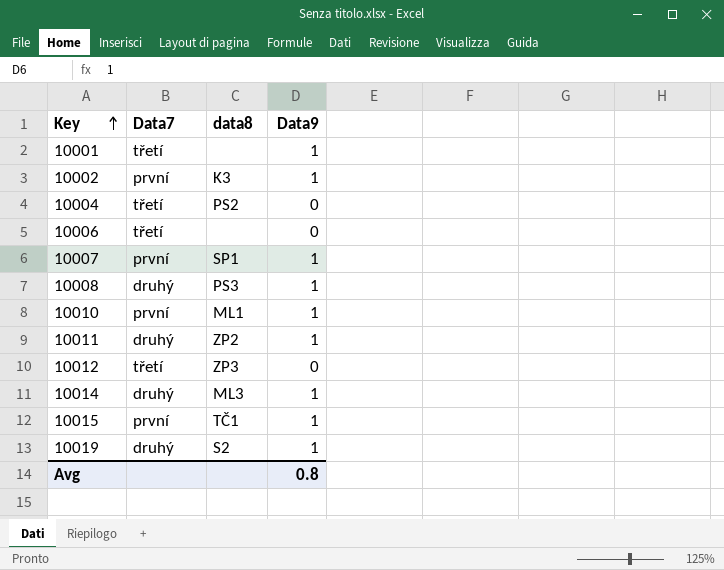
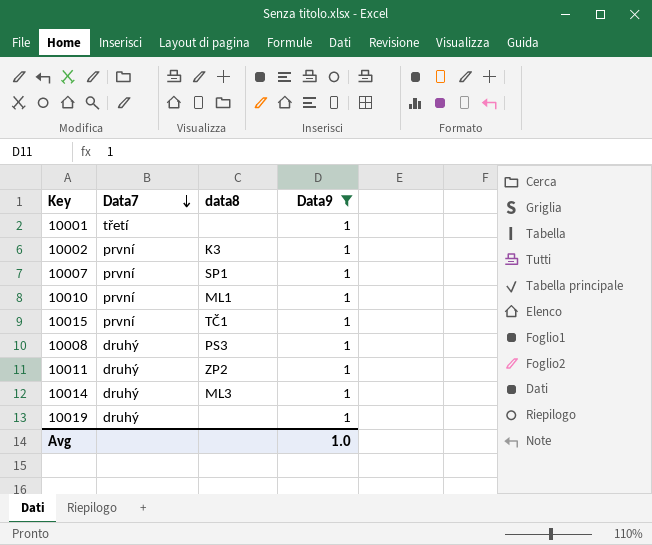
filter: none -> Data9 = 1
row order: Key ascending -> Data7 descending
10019 | data8: S2 -> none
Avg | Data9: 0.8 -> 1.0

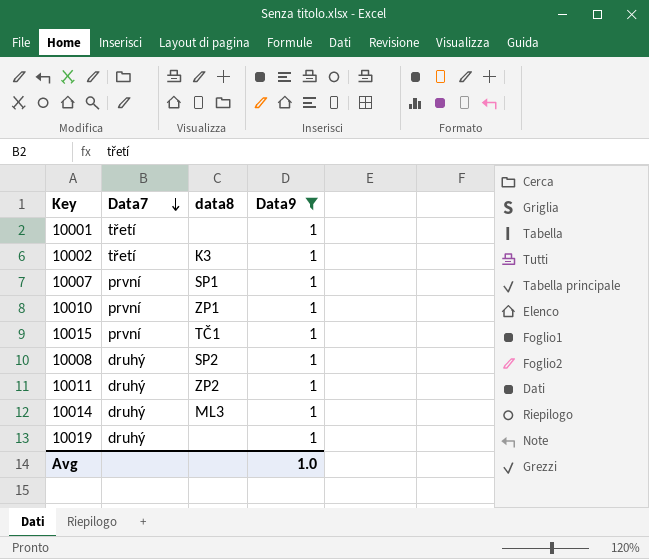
10002 | Data7: první -> třetí
10010 | data8: ML1 -> ZP1
10008 | data8: PS3 -> SP2

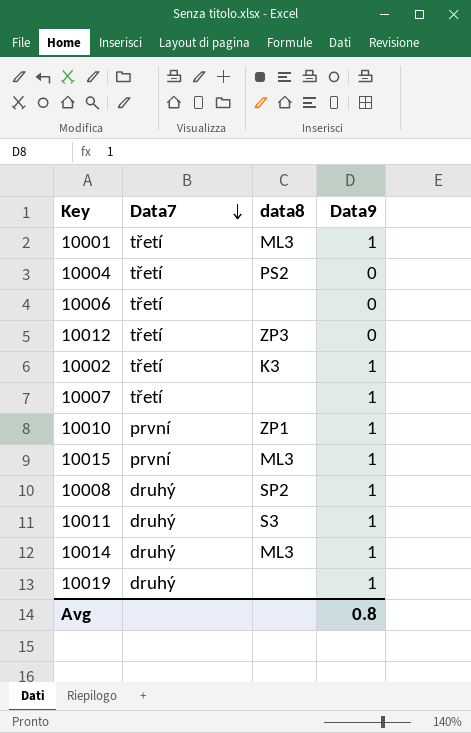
filter: Data9 = 1 -> none
10001 | data8: none -> ML3
10007 | Data7: první -> třetí
10007 | data8: SP1 -> none
10015 | data8: TČ1 -> ML3
10011 | data8: ZP2 -> S3
Avg | Data9: 1.0 -> 0.8

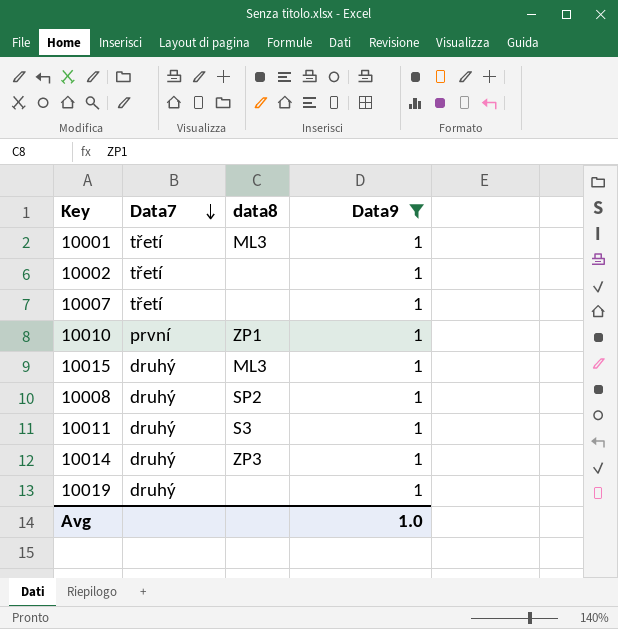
filter: none -> Data9 = 1
10002 | data8: K3 -> none
10015 | Data7: první -> druhý
10014 | data8: ML3 -> ZP3
Avg | Data9: 0.8 -> 1.0

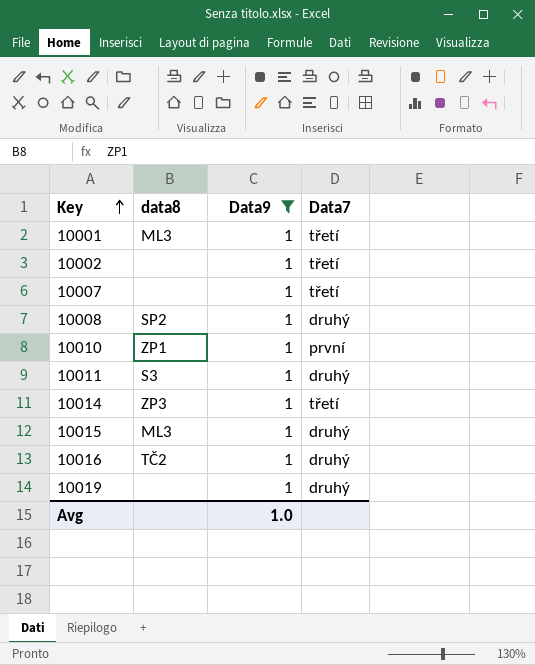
row order: Data7 descending -> Key ascending
column Data7 | position: 2 -> 4
10014 | Data7: druhý -> třetí
row 10016: none -> TČ2 | 1 | druhý

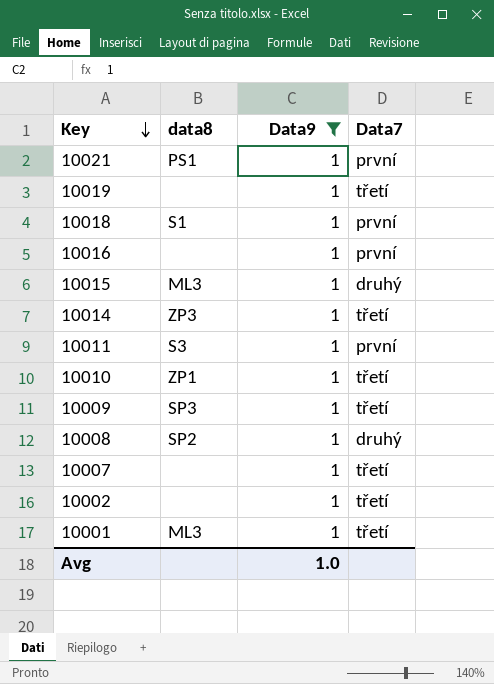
row order: Key ascending -> Key descending
row 10021: none -> PS1 | 1 | první
10019 | Data7: druhý -> třetí
row 10018: none -> S1 | 1 | první
10016 | data8: TČ2 -> none
10016 | Data7: druhý -> první
10011 | Data7: druhý -> první
10010 | Data7: první -> třetí
row 10009: none -> SP3 | 1 | třetí

